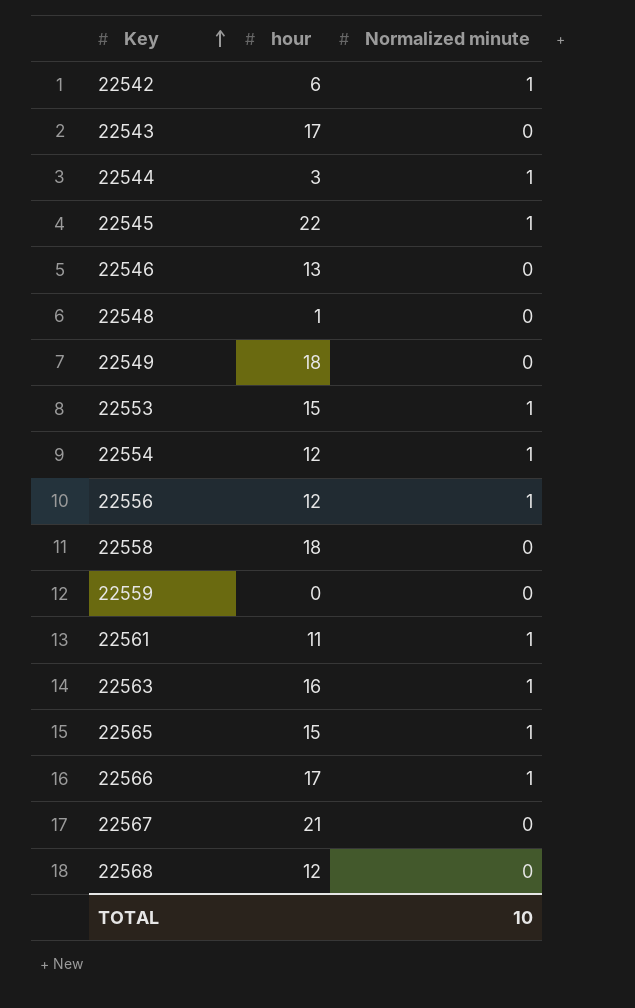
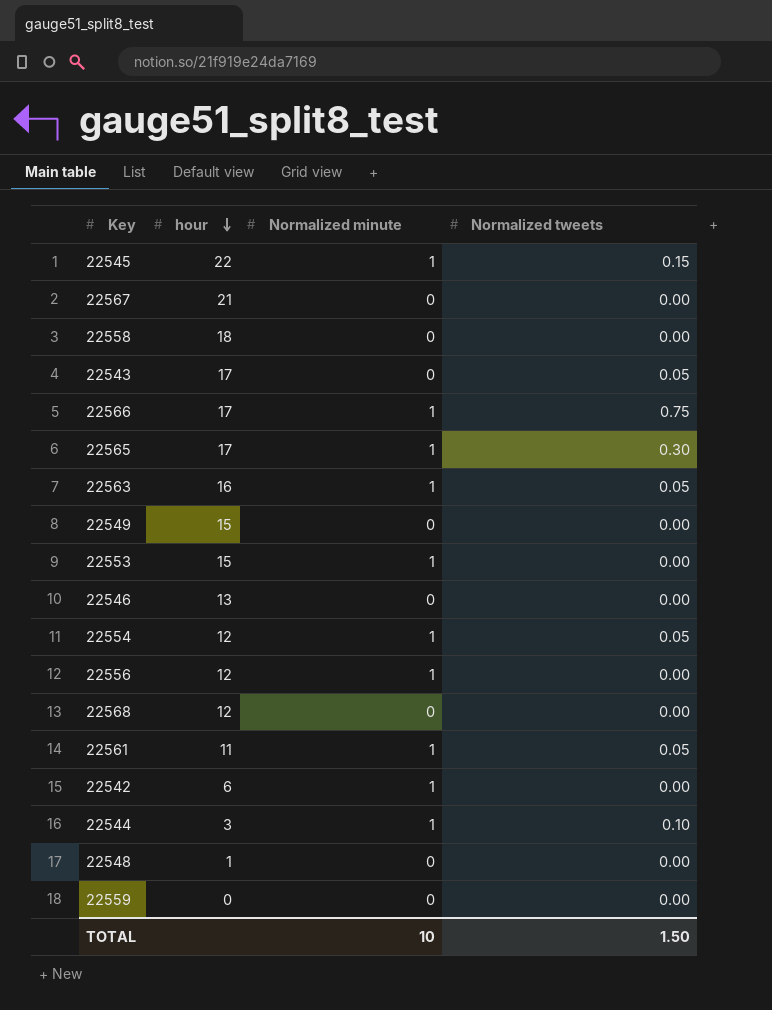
row order: Key ascending -> hour descending
column Normalized tweets | position: none -> 4
22565 | hour: 15 -> 17
22549 | hour: 18 -> 15

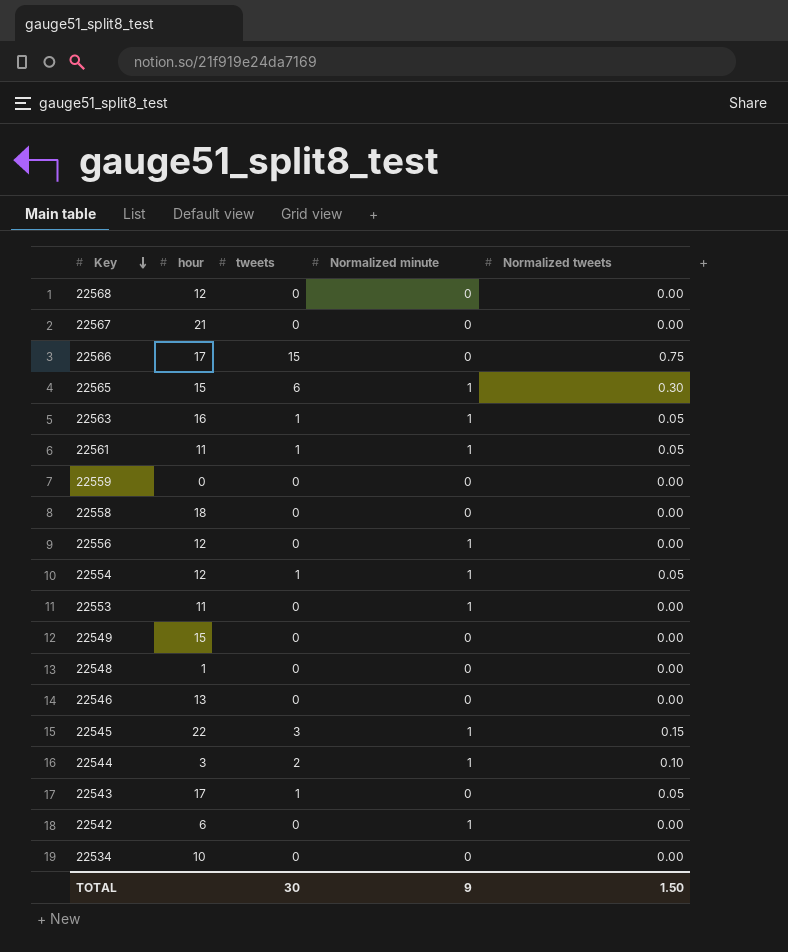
row order: hour descending -> Key descending
column tweets | position: none -> 3
22566 | Normalized minute: 1 -> 0
22565 | hour: 17 -> 15
22553 | hour: 15 -> 11
row 22534: none -> 10 | 0 | 0 | 0.00
TOTAL | Normalized minute: 10 -> 9

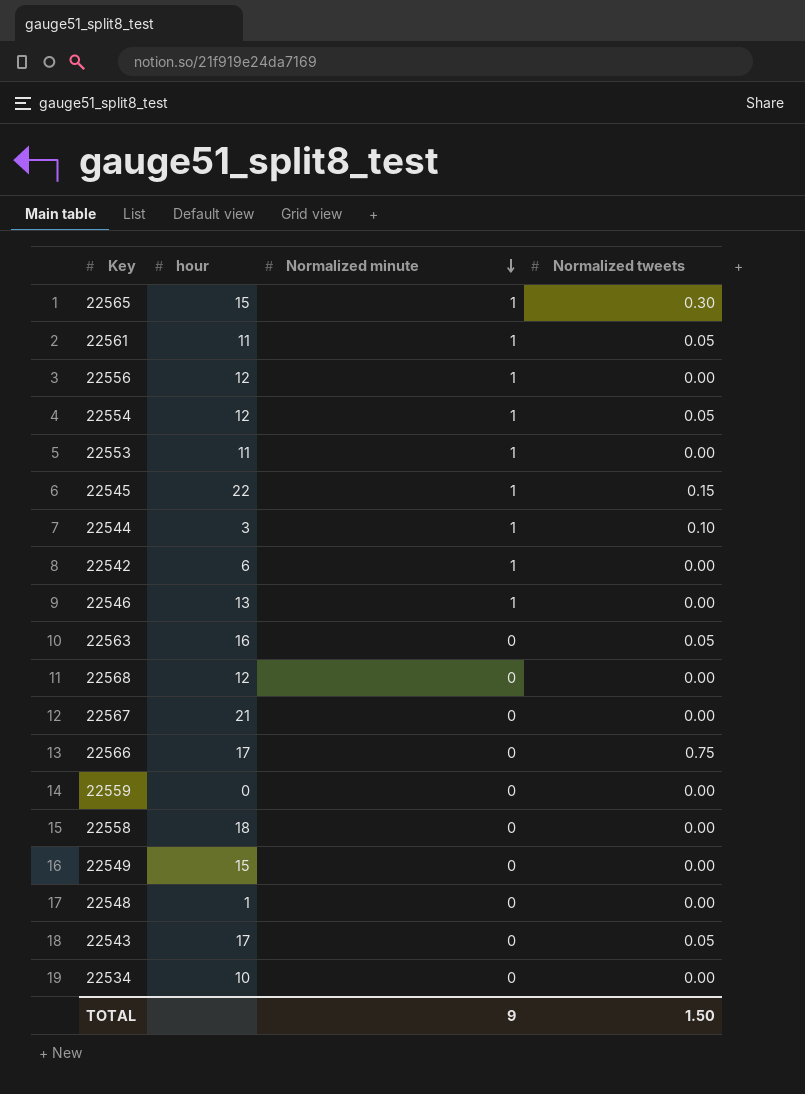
row order: Key descending -> Normalized minute descending
column tweets | position: 3 -> none
22546 | Normalized minute: 0 -> 1
22563 | Normalized minute: 1 -> 0

